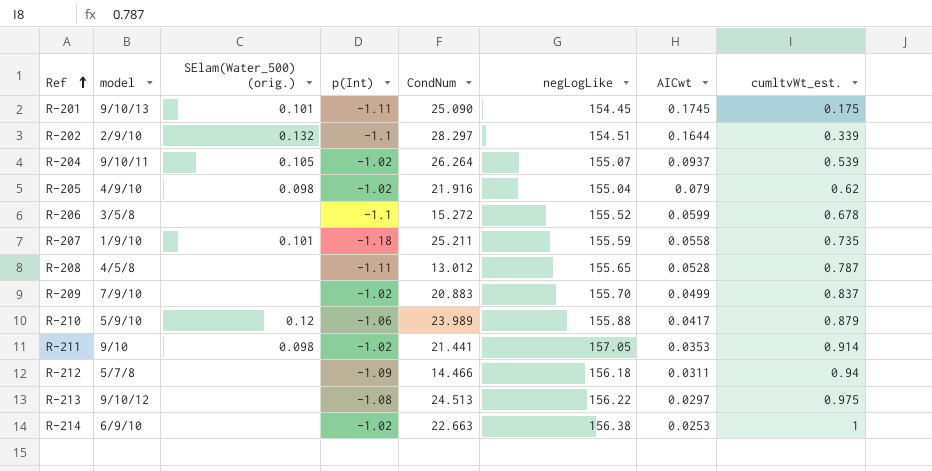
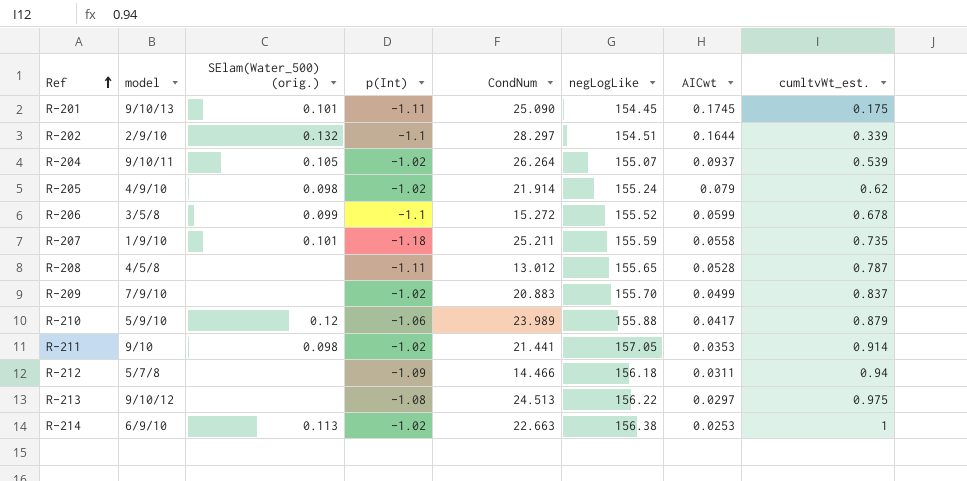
R-205 | CondNum: 21.916 -> 21.914
R-205 | negLogLike: 155.04 -> 155.24
R-206 | SElam(Water_500) (orig.): none -> 0.099
R-214 | SElam(Water_500) (orig.): none -> 0.113

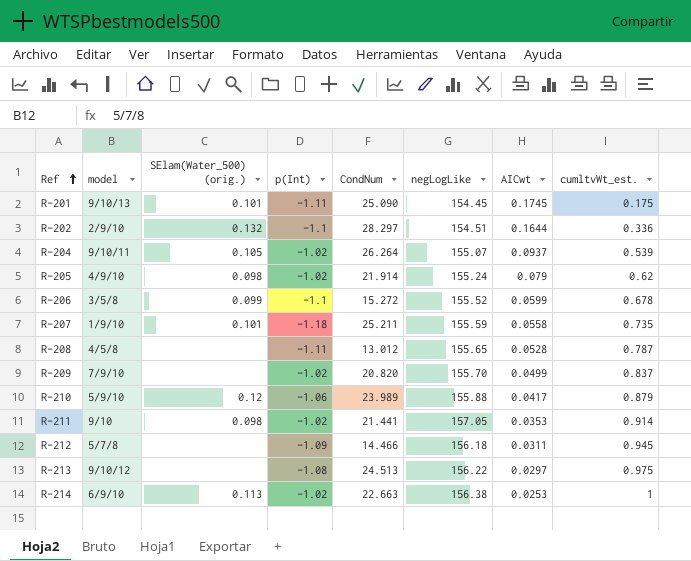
R-202 | cumltvWt_est.: 0.339 -> 0.336
R-209 | CondNum: 20.883 -> 20.820
R-212 | cumltvWt_est.: 0.94 -> 0.945

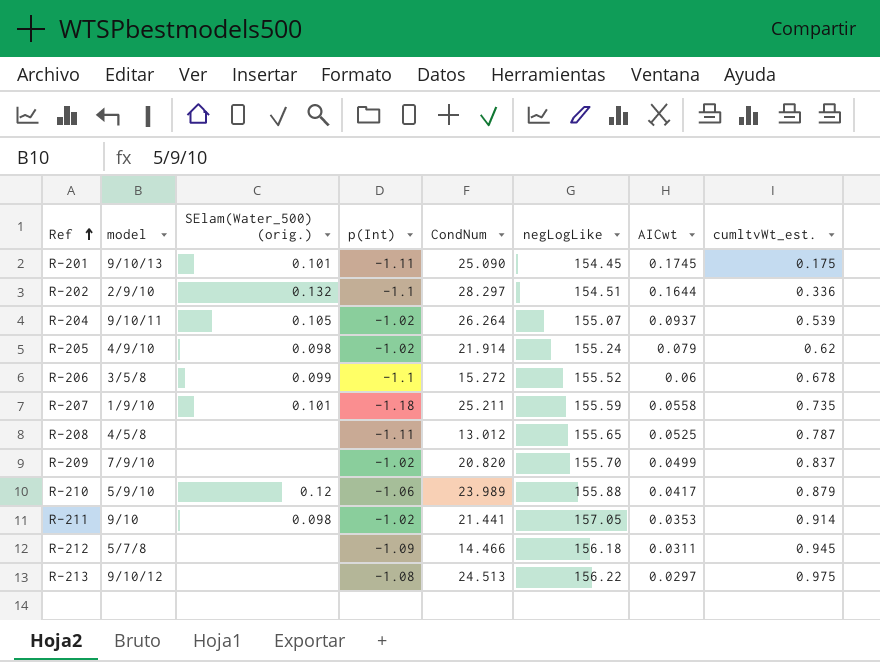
row R-214: 6/9/10 | 0.113 | -1.02 | 22.663 | 156.38 | 0.0253 | 1 -> none
R-206 | AICwt: 0.0599 -> 0.06
R-208 | AICwt: 0.0528 -> 0.0525

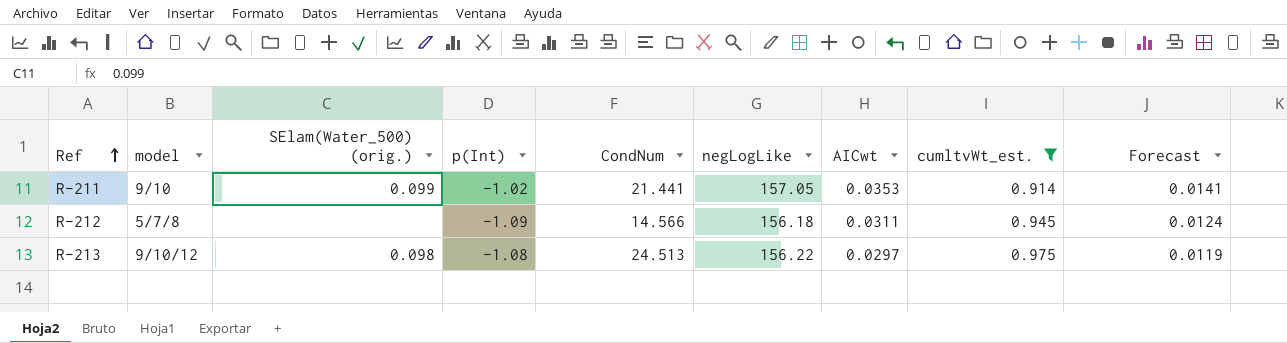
filter: none -> cumltvWt_est. >= 0.914
column Forecast | formula: none -> [AICwt] * 0.4
R-211 | SElam(Water_500) (orig.): 0.098 -> 0.099
R-212 | CondNum: 14.466 -> 14.566
R-213 | SElam(Water_500) (orig.): none -> 0.098

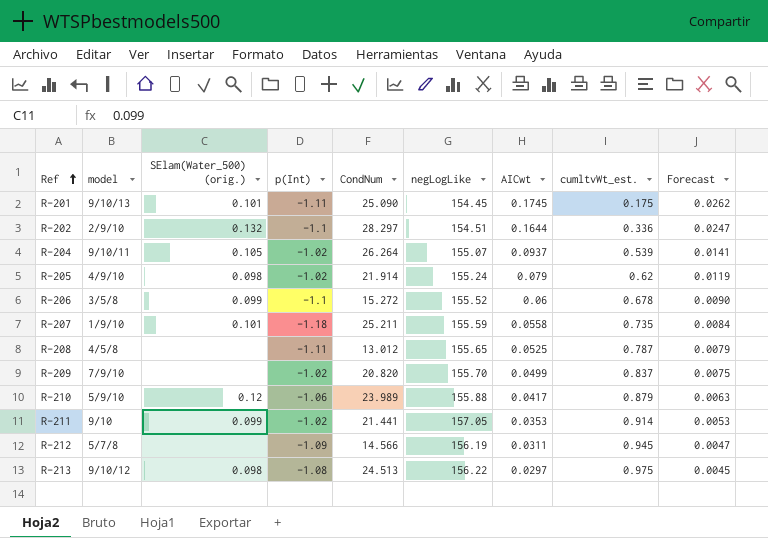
filter: cumltvWt_est. >= 0.914 -> none
column Forecast | formula: [AICwt] * 0.4 -> [AICwt] * 0.15
R-212 | negLogLike: 156.18 -> 156.19

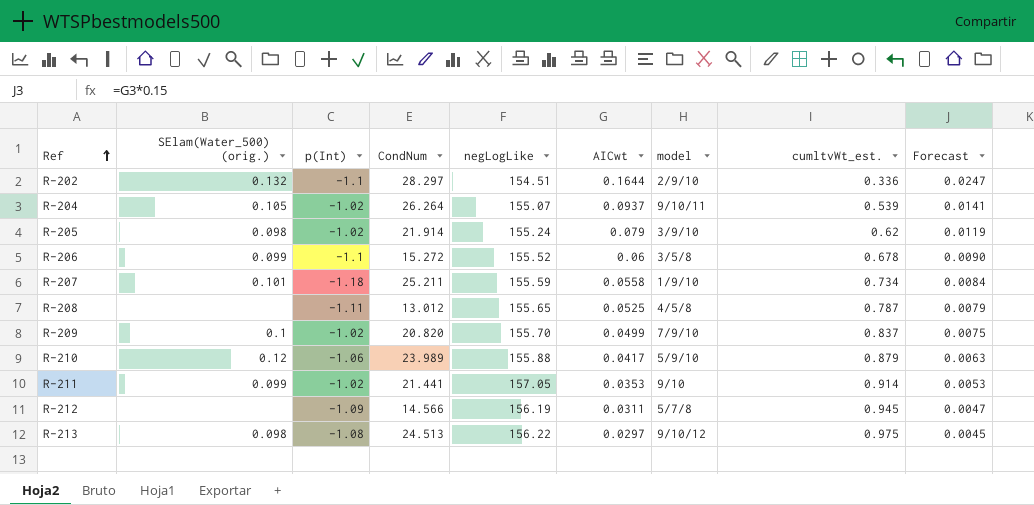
column model | position: 2 -> 7
row R-201: 9/10/13 | 0.101 | -1.11 | 25.090 | 154.45 | 0.1745 | 0.175 | 0.0262 -> none
R-205 | model: 4/9/10 -> 3/9/10
R-207 | cumltvWt_est.: 0.735 -> 0.734
R-209 | SElam(Water_500) (orig.): none -> 0.1

